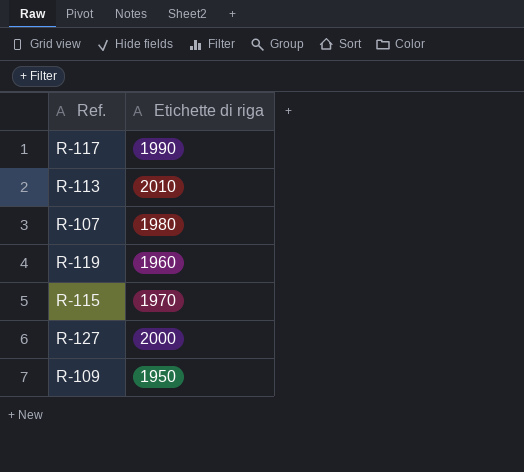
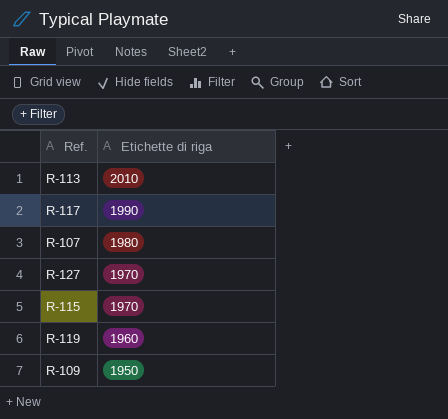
row order: none -> Etichette di riga descending
R-127 | Etichette di riga: 2000 -> 1970

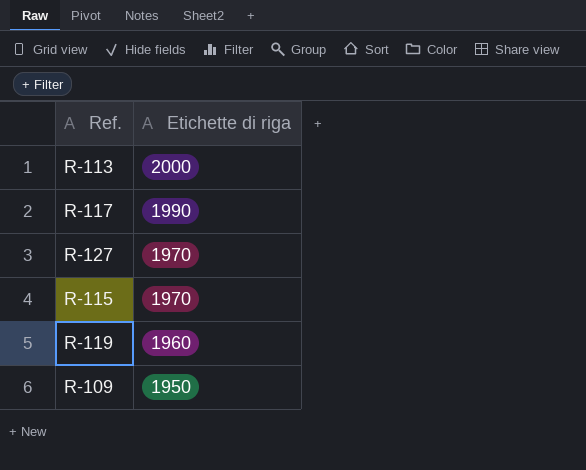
row R-107: 1980 -> none
R-113 | Etichette di riga: 2010 -> 2000

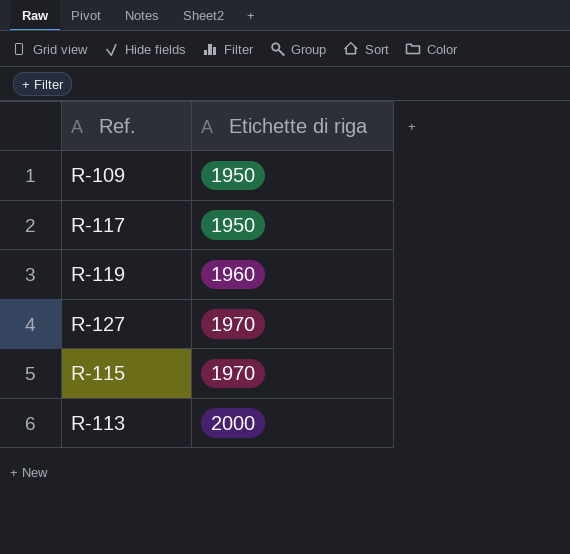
row order: Etichette di riga descending -> Etichette di riga ascending
R-117 | Etichette di riga: 1990 -> 1950

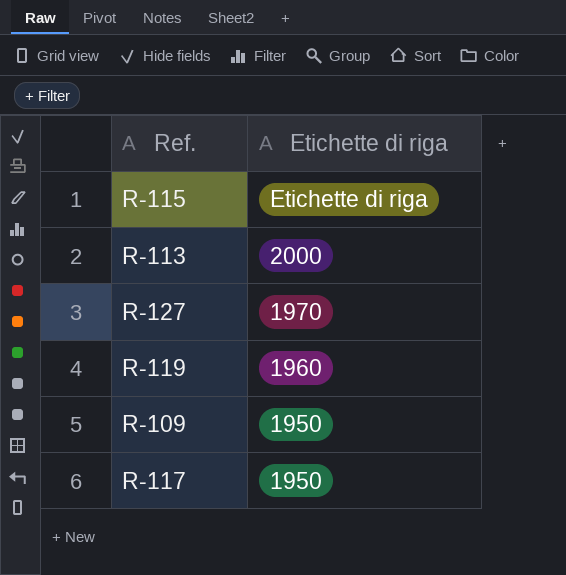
row order: Etichette di riga ascending -> Etichette di riga descending
R-115 | Etichette di riga: 1970 -> Etichette di riga

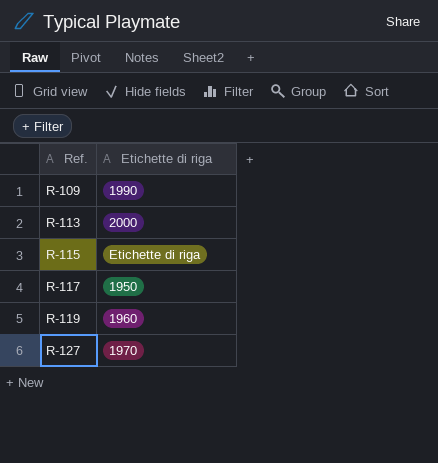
row order: Etichette di riga descending -> Ref. ascending
R-109 | Etichette di riga: 1950 -> 1990

